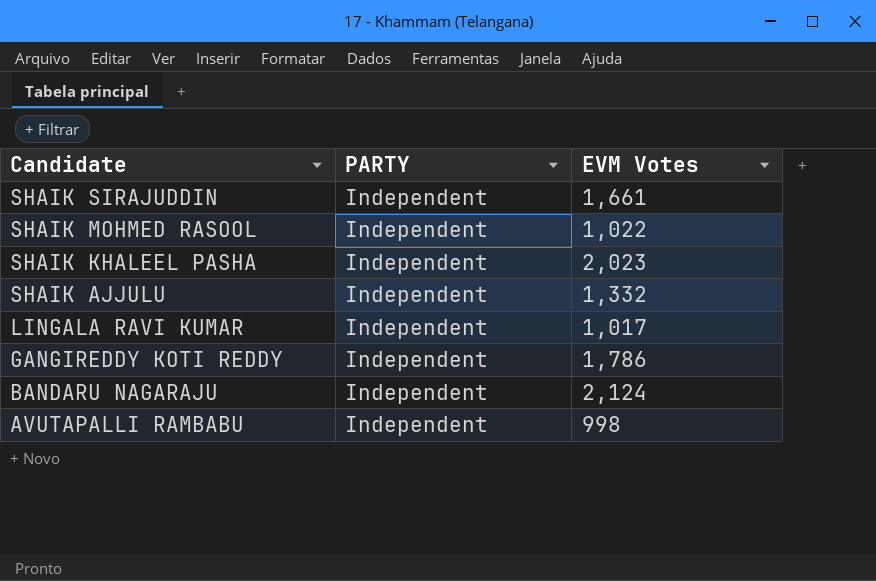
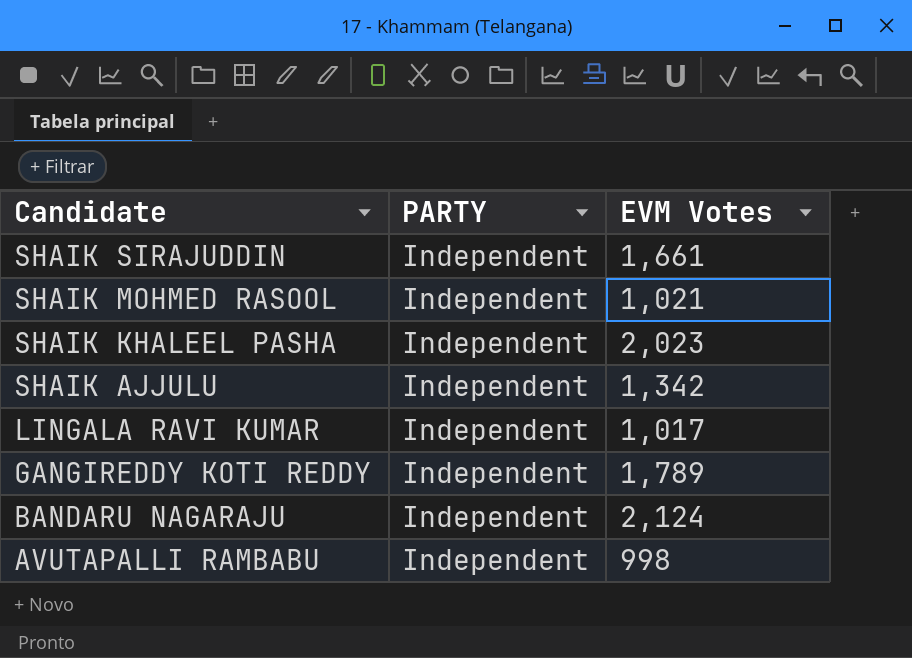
SHAIK MOHMED RASOOL | EVM Votes: 1,022 -> 1,021
SHAIK AJJULU | EVM Votes: 1,332 -> 1,342
GANGIREDDY KOTI REDDY | EVM Votes: 1,786 -> 1,789

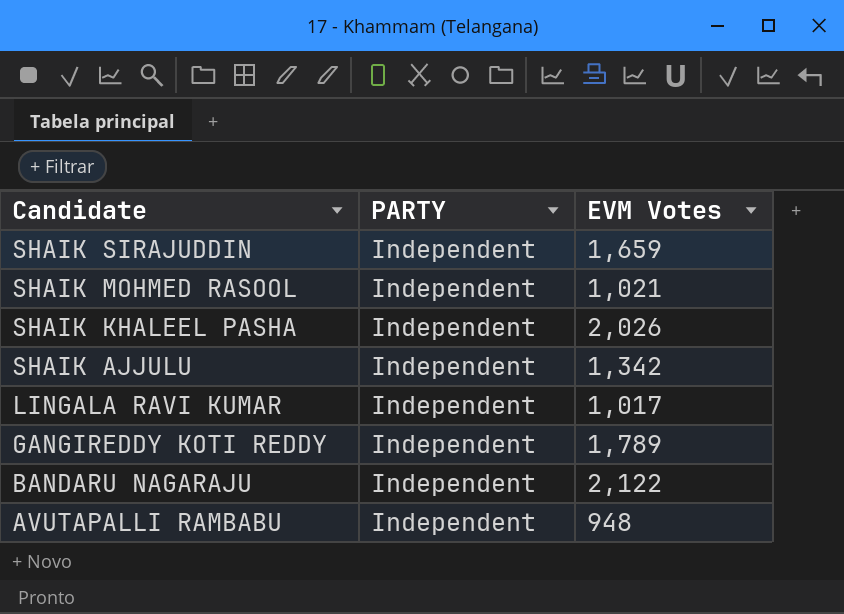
SHAIK SIRAJUDDIN | EVM Votes: 1,661 -> 1,659
SHAIK KHALEEL PASHA | EVM Votes: 2,023 -> 2,026
BANDARU NAGARAJU | EVM Votes: 2,124 -> 2,122
AVUTAPALLI RAMBABU | EVM Votes: 998 -> 948

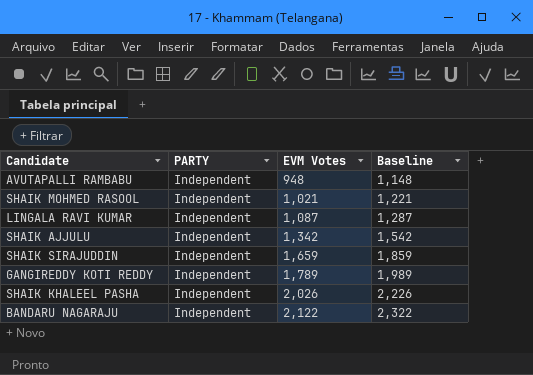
row order: Candidate descending -> EVM Votes ascending
column Baseline | formula: none -> [EVM Votes] + 200
LINGALA RAVI KUMAR | EVM Votes: 1,017 -> 1,087

